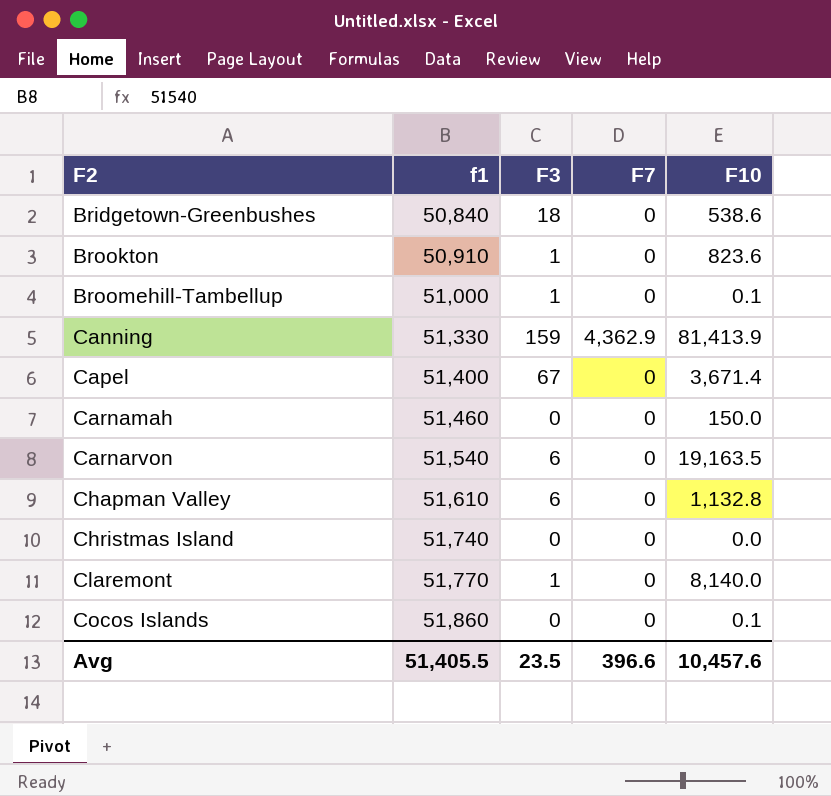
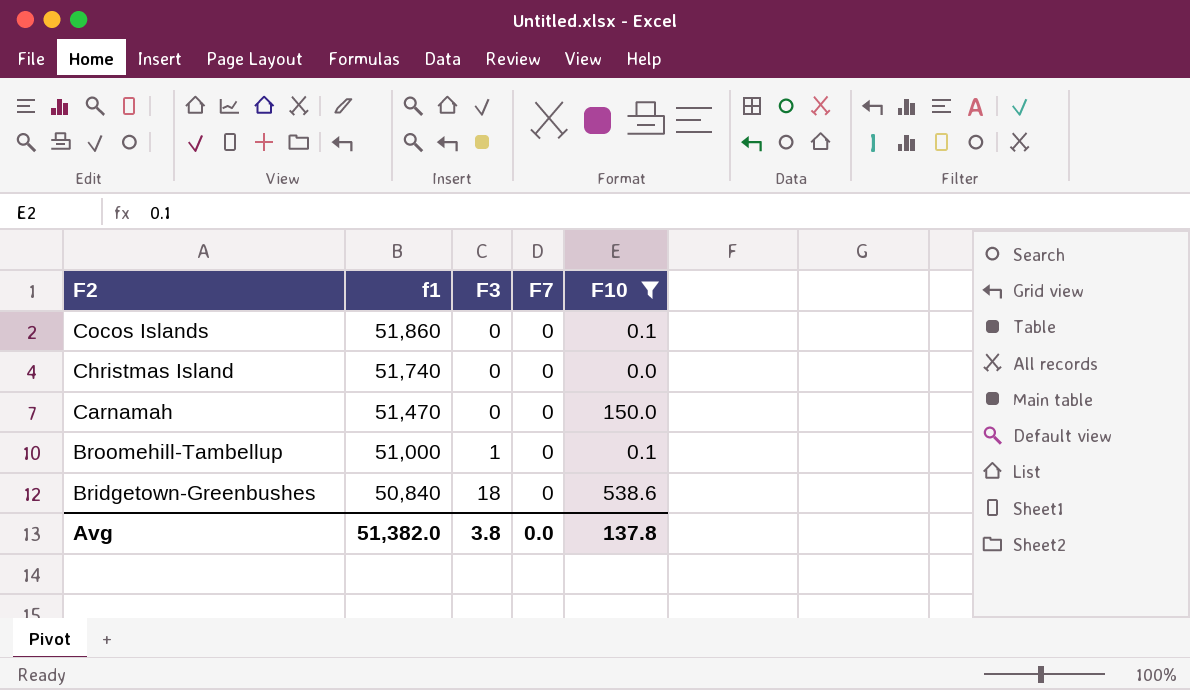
filter: none -> F10 <= 538.6
row order: F2 ascending -> F2 descending
Carnamah | f1: 51,460 -> 51,470
Avg | f1: 51,405.5 -> 51,382.0
Avg | F3: 23.5 -> 3.8
Avg | F7: 396.6 -> 0.0
Avg | F10: 10,457.6 -> 137.8

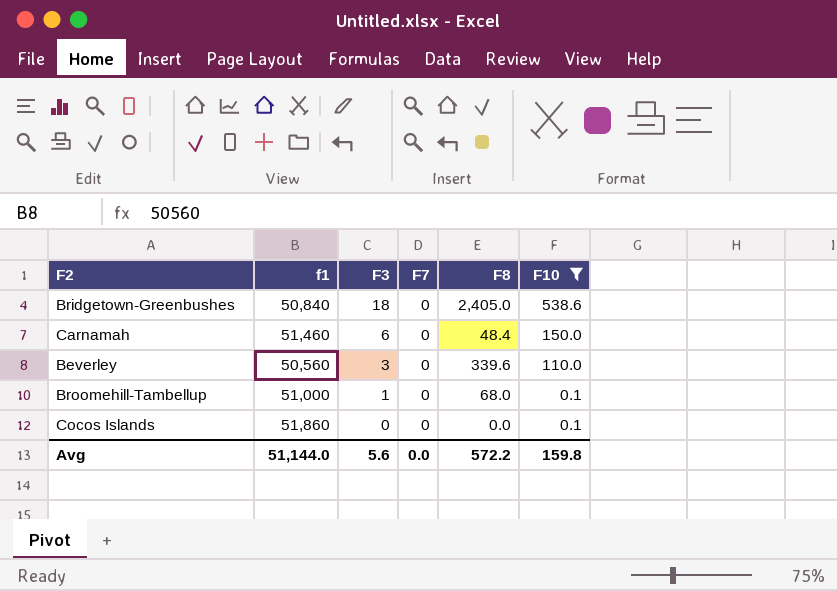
row order: F2 descending -> F3 descending
column F8 | position: none -> 5
row Christmas Island: 51,740 | 0 | 0 | 0.0 -> none
Carnamah | f1: 51,470 -> 51,460
Carnamah | F3: 0 -> 6
row Beverley: none -> 50,560 | 3 | 0 | 339.6 | 110.0
Avg | f1: 51,382.0 -> 51,144.0
Avg | F3: 3.8 -> 5.6
Avg | F10: 137.8 -> 159.8

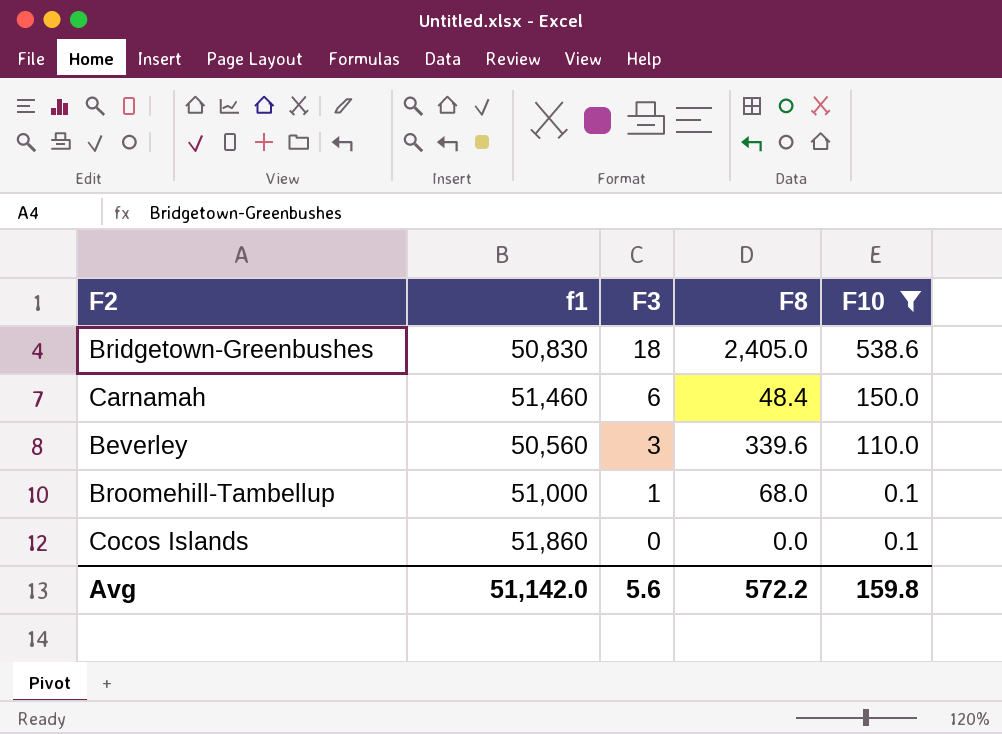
column F7 | position: 4 -> none
Bridgetown-Greenbushes | f1: 50,840 -> 50,830
Avg | f1: 51,144.0 -> 51,142.0

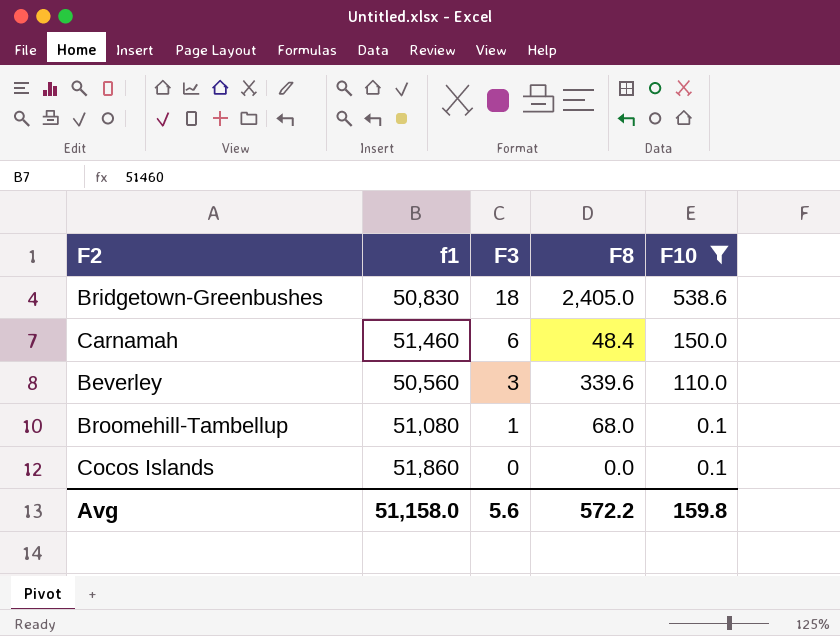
Broomehill-Tambellup | f1: 51,000 -> 51,080
Avg | f1: 51,142.0 -> 51,158.0

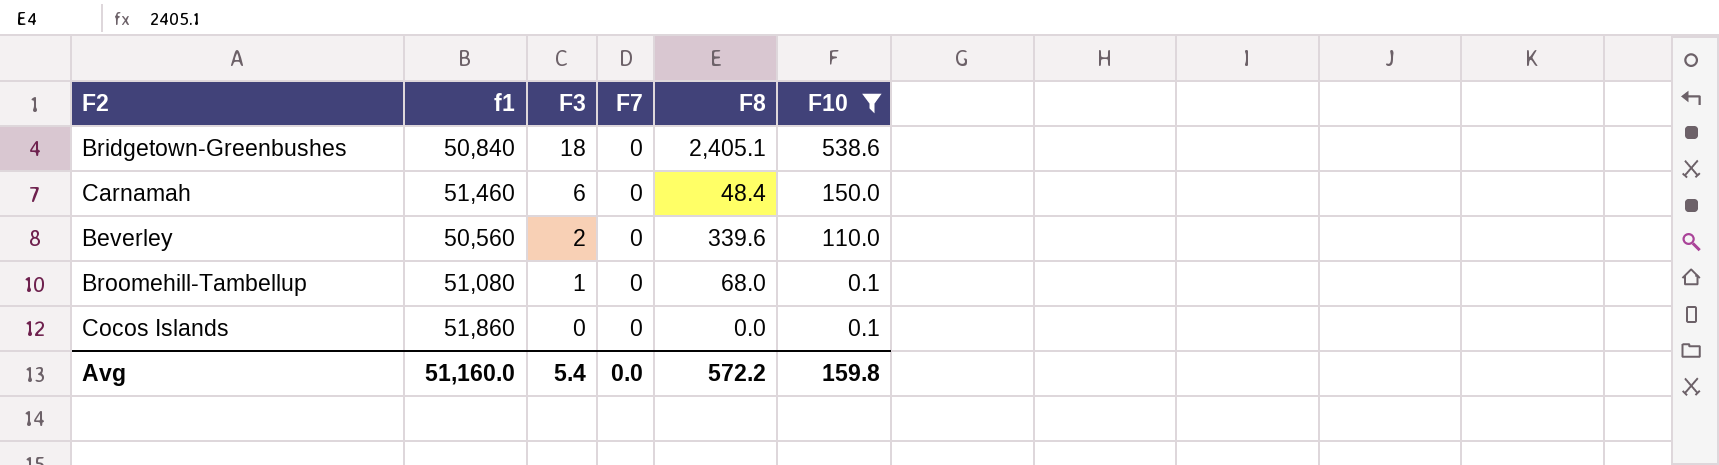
column F7 | position: none -> 4
Bridgetown-Greenbushes | f1: 50,830 -> 50,840
Bridgetown-Greenbushes | F8: 2,405.0 -> 2,405.1
Beverley | F3: 3 -> 2
Avg | f1: 51,158.0 -> 51,160.0
Avg | F3: 5.6 -> 5.4

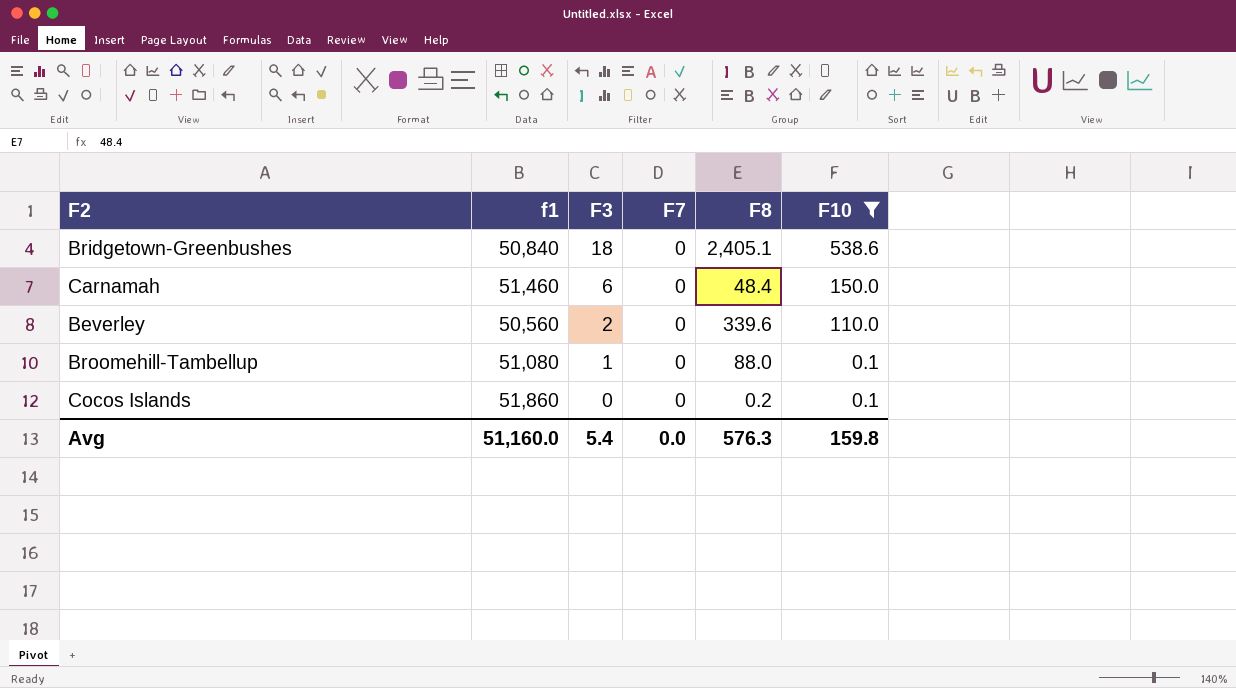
Broomehill-Tambellup | F8: 68.0 -> 88.0
Cocos Islands | F8: 0.0 -> 0.2
Avg | F8: 572.2 -> 576.3

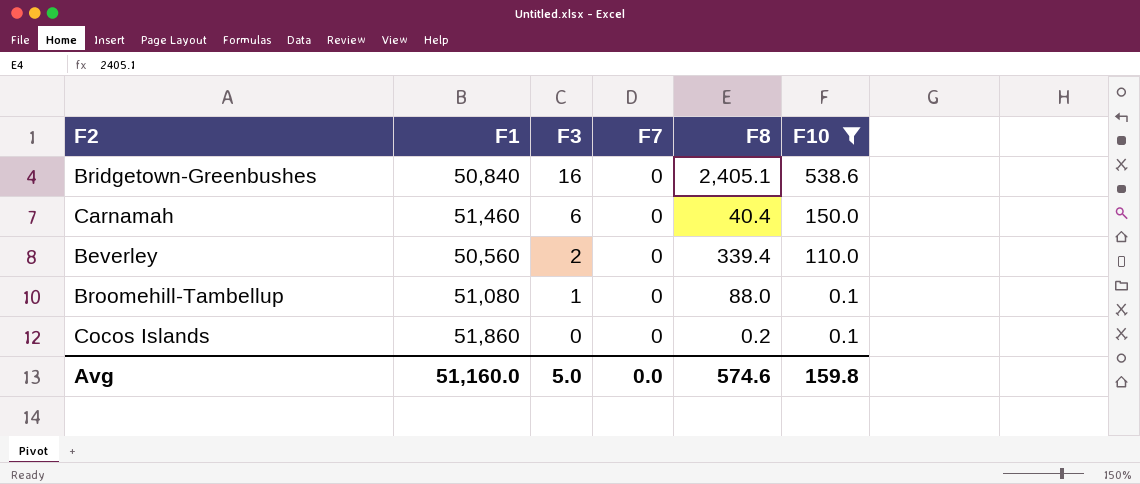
column name: f1 -> F1
Bridgetown-Greenbushes | F3: 18 -> 16
Carnamah | F8: 48.4 -> 40.4
Beverley | F8: 339.6 -> 339.4
Avg | F3: 5.4 -> 5.0
Avg | F8: 576.3 -> 574.6

